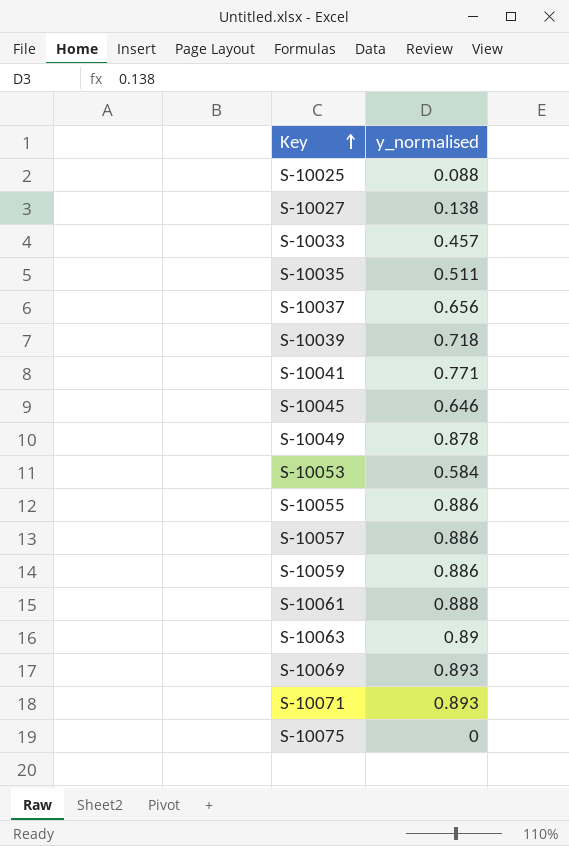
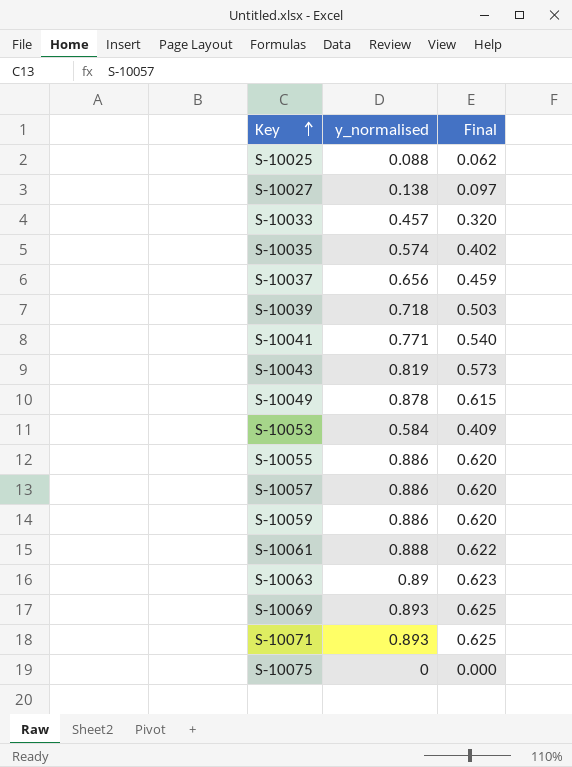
column Final | formula: none -> [y_normalised] * 0.7
row S-10045: 0.646 -> none
S-10035 | y_normalised: 0.511 -> 0.574
row S-10043: none -> 0.819 | 0.573

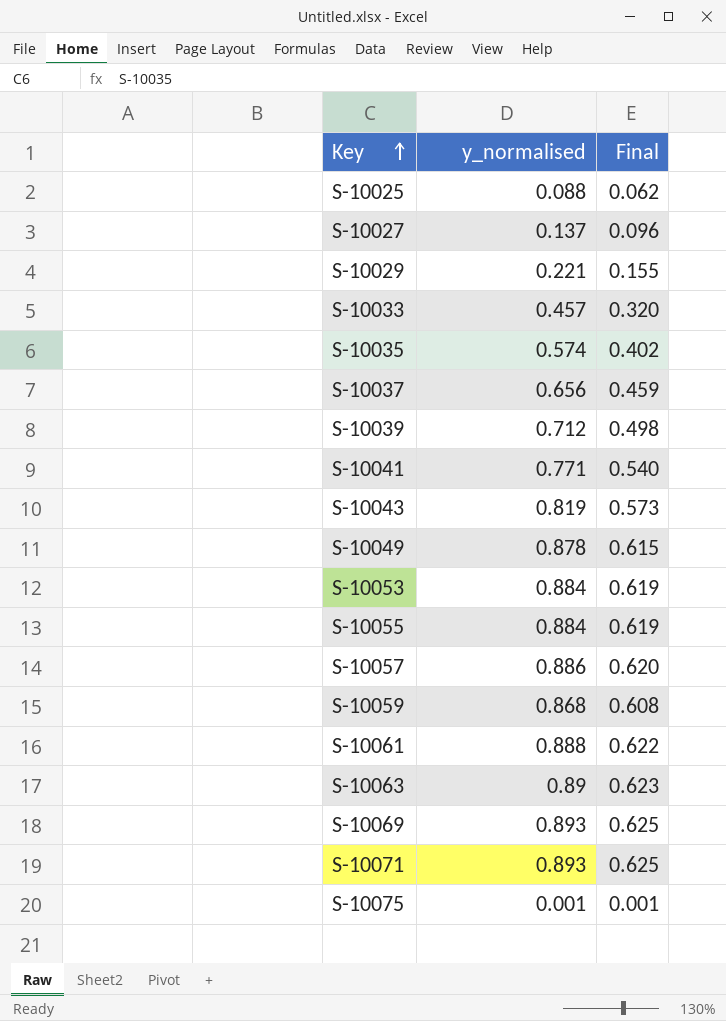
S-10027 | y_normalised: 0.138 -> 0.137
S-10027 | Final: 0.097 -> 0.096
row S-10029: none -> 0.221 | 0.155
S-10039 | y_normalised: 0.718 -> 0.712
S-10039 | Final: 0.503 -> 0.498
S-10053 | y_normalised: 0.584 -> 0.884
S-10053 | Final: 0.409 -> 0.619
S-10055 | y_normalised: 0.886 -> 0.884
S-10055 | Final: 0.620 -> 0.619
S-10059 | y_normalised: 0.886 -> 0.868
S-10059 | Final: 0.620 -> 0.608
S-10075 | y_normalised: 0 -> 0.001
S-10075 | Final: 0.000 -> 0.001

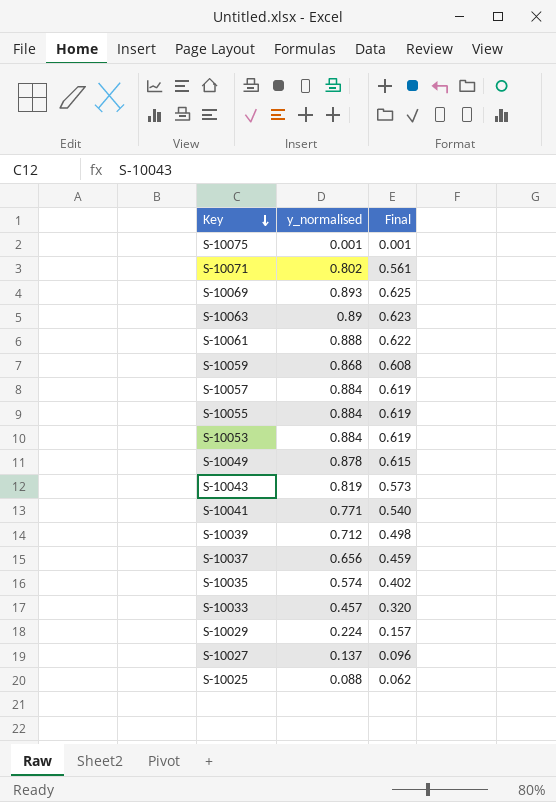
row order: Key ascending -> Key descending
S-10071 | y_normalised: 0.893 -> 0.802
S-10071 | Final: 0.625 -> 0.561
S-10057 | y_normalised: 0.886 -> 0.884
S-10057 | Final: 0.620 -> 0.619
S-10029 | y_normalised: 0.221 -> 0.224
S-10029 | Final: 0.155 -> 0.157

